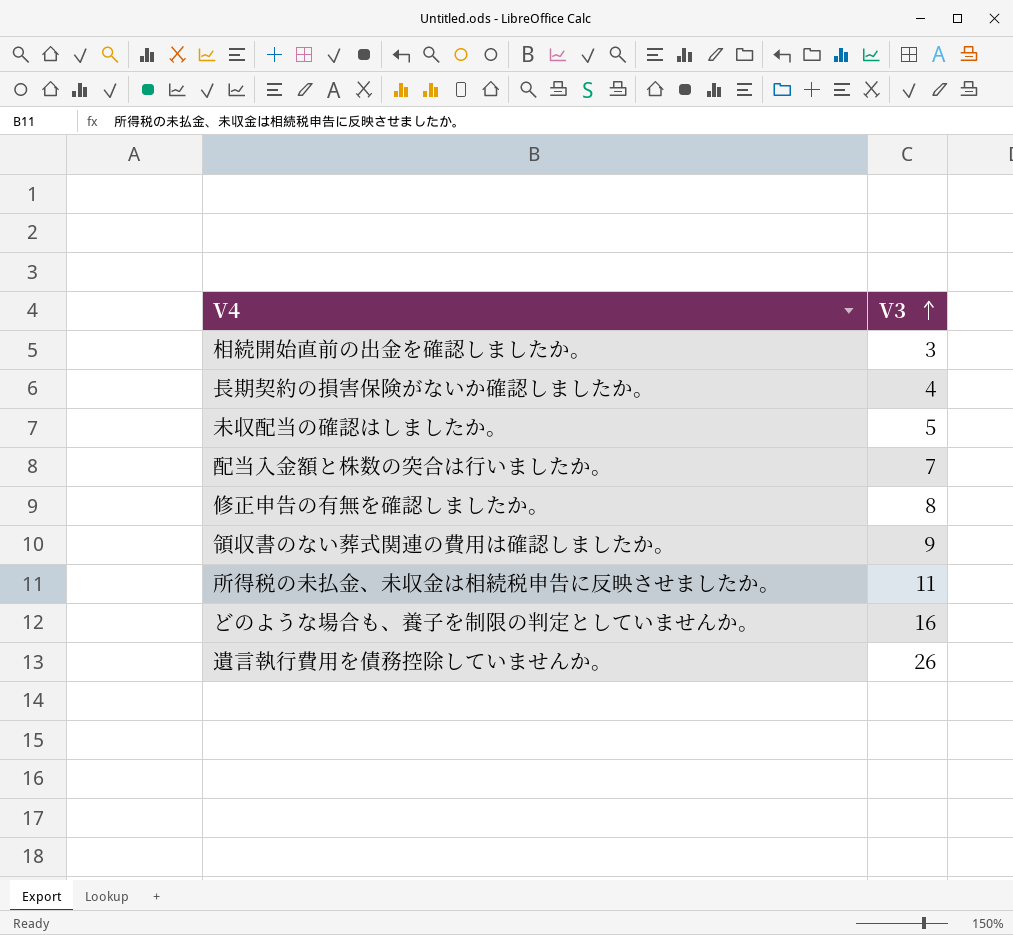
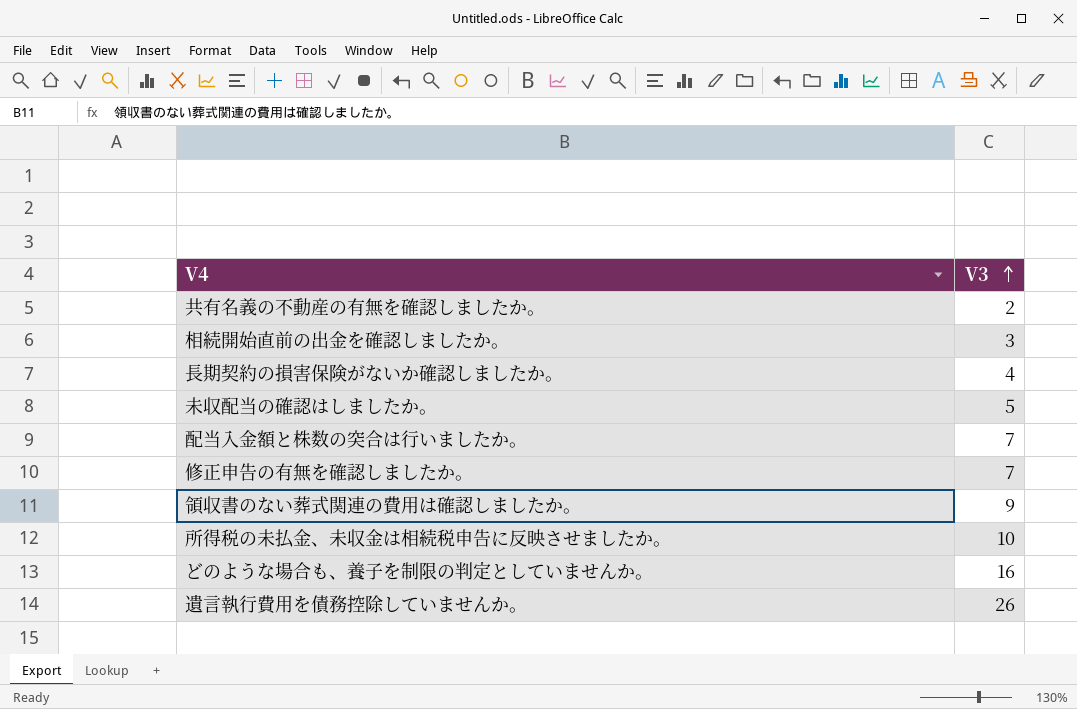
row 共有名義の不動産の有無を確認しましたか。: none -> 2
修正申告の有無を確認しましたか。 | V3: 8 -> 7
所得税の未払金、未収金は相続税申告に反映させましたか。 | V3: 11 -> 10

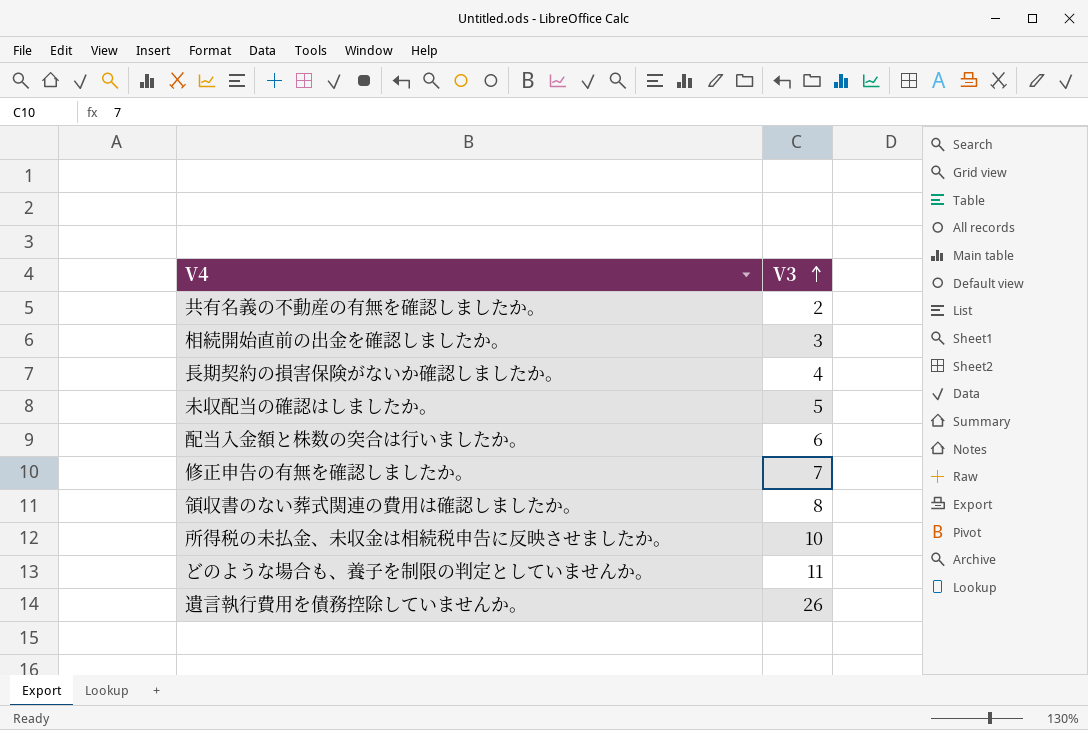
配当入金額と株数の突合は行いましたか。 | V3: 7 -> 6
領収書のない葬式関連の費用は確認しましたか。 | V3: 9 -> 8
どのような場合も、養子を制限の判定としていませんか。 | V3: 16 -> 11

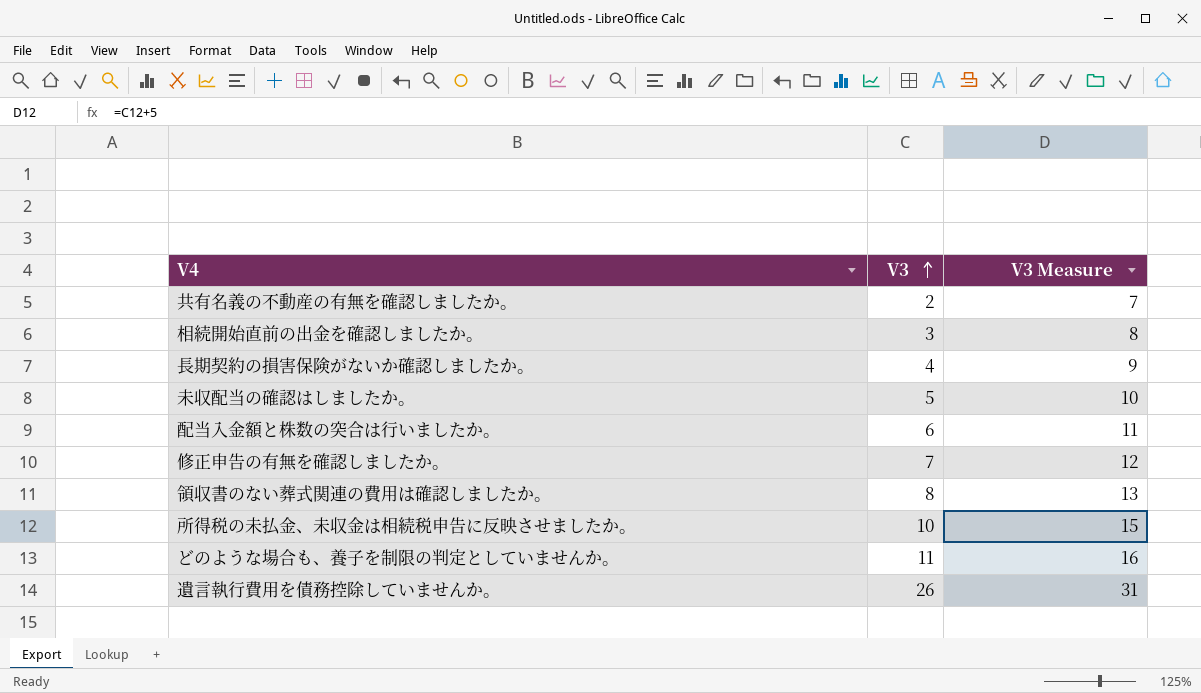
column V3 Measure | formula: none -> [V3] + 5

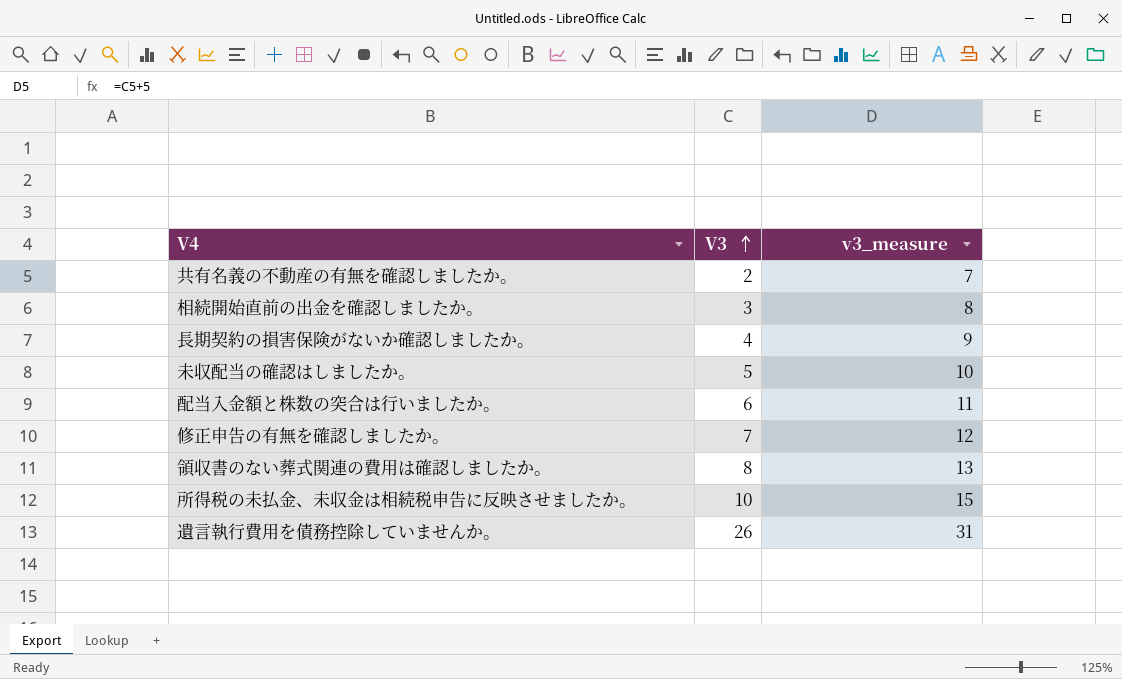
column name: V3 Measure -> v3_measure
row どのような場合も、養子を制限の判定としていませんか。: 11 | 16 -> none

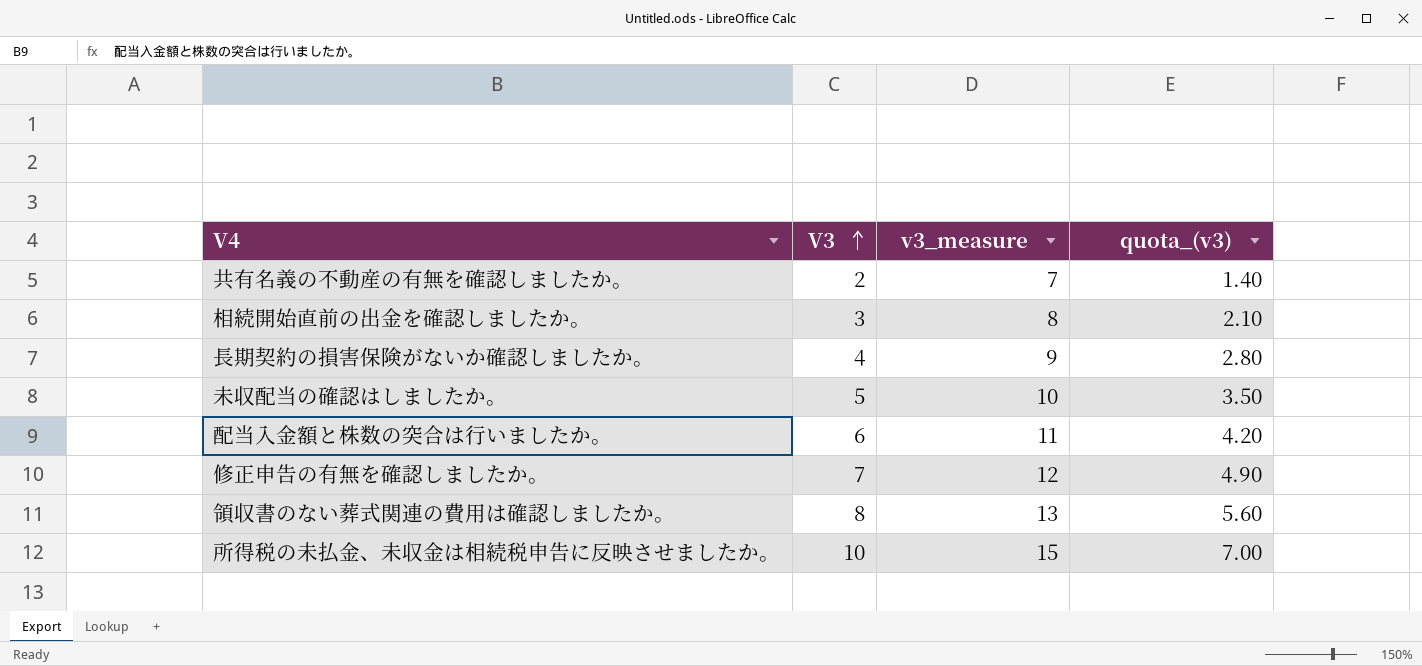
column quota_(v3) | formula: none -> [V3] * 0.7
row 遺言執行費用を債務控除していませんか。: 26 | 31 -> none

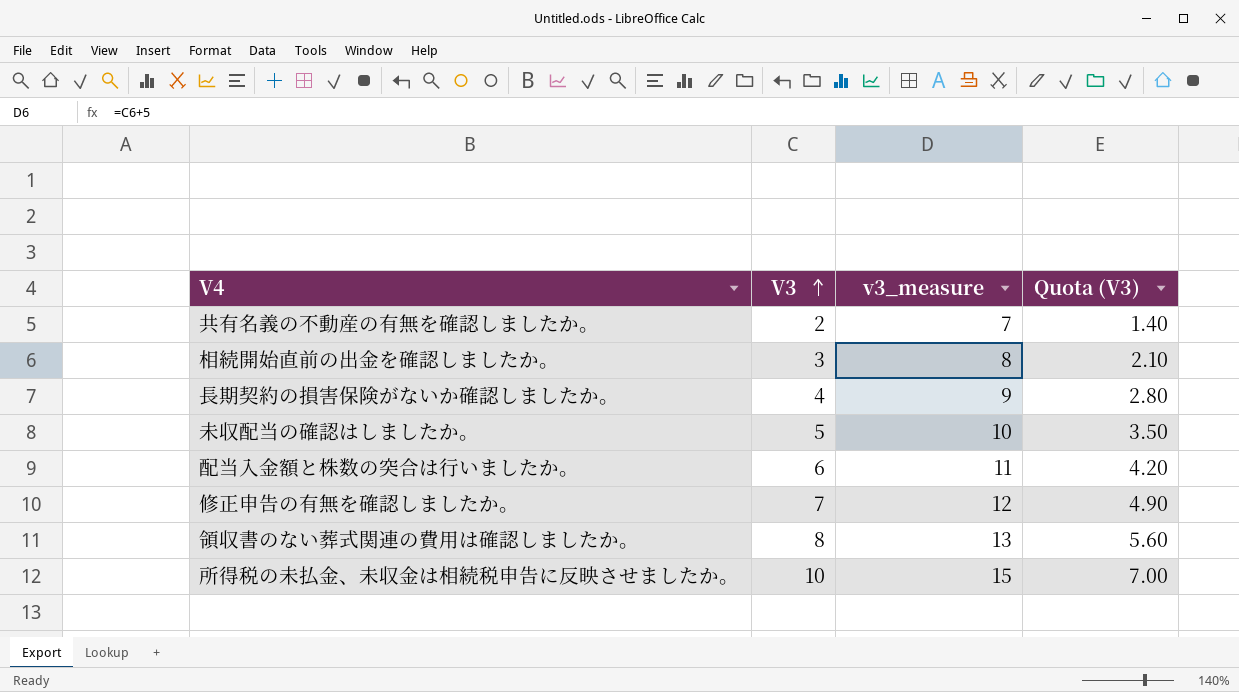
column name: quota_(v3) -> Quota (V3)

